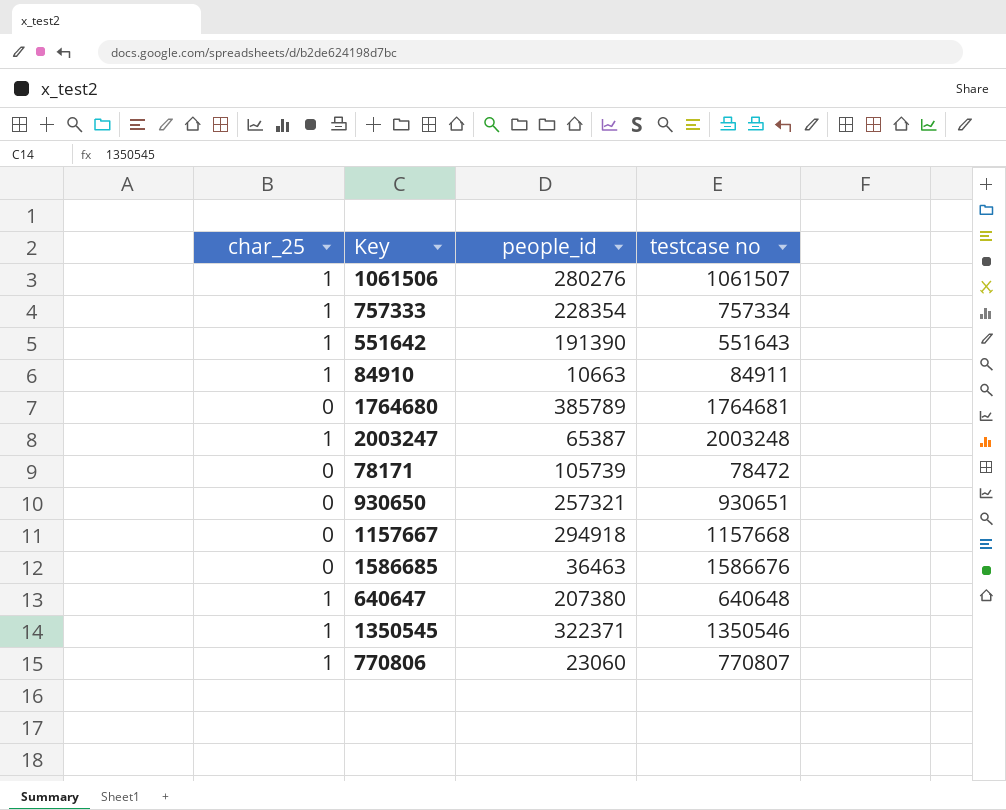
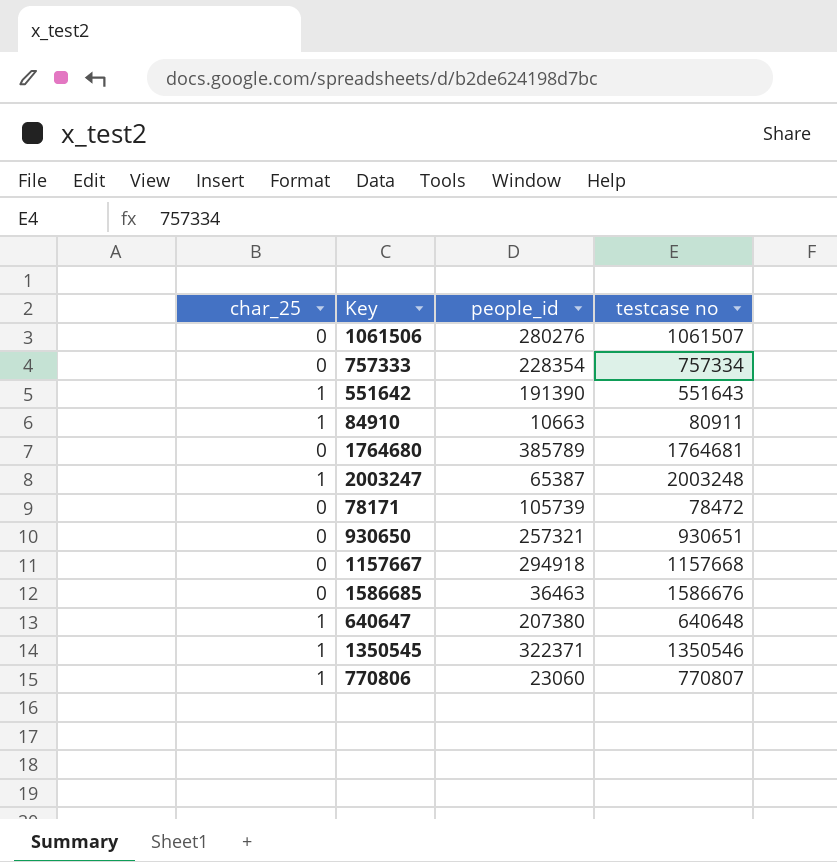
1061506 | char_25: 1 -> 0
757333 | char_25: 1 -> 0
84910 | testcase no: 84911 -> 80911

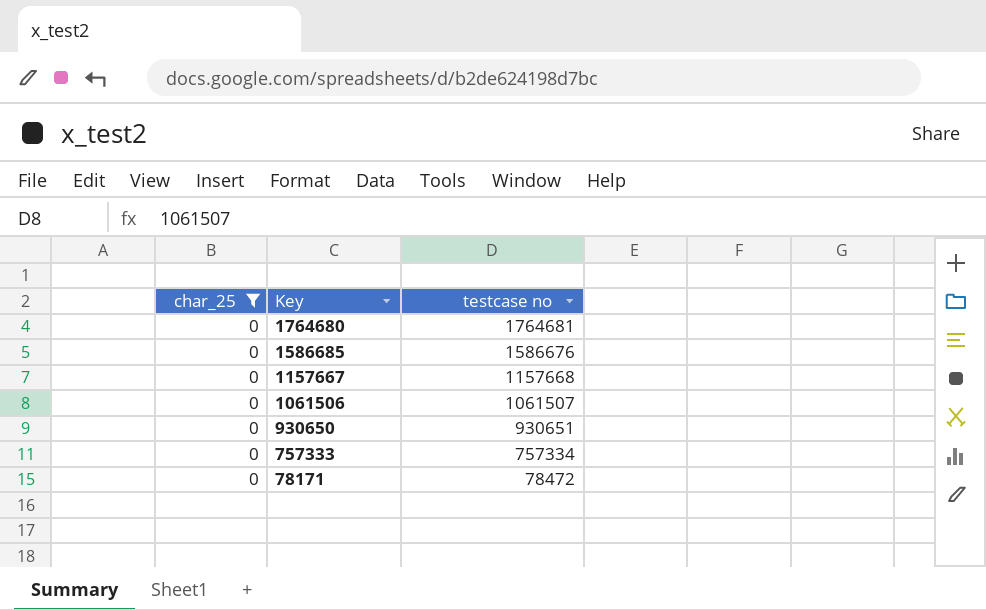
filter: none -> char_25 = 0
row order: none -> Key descending
column people_id | position: 3 -> none

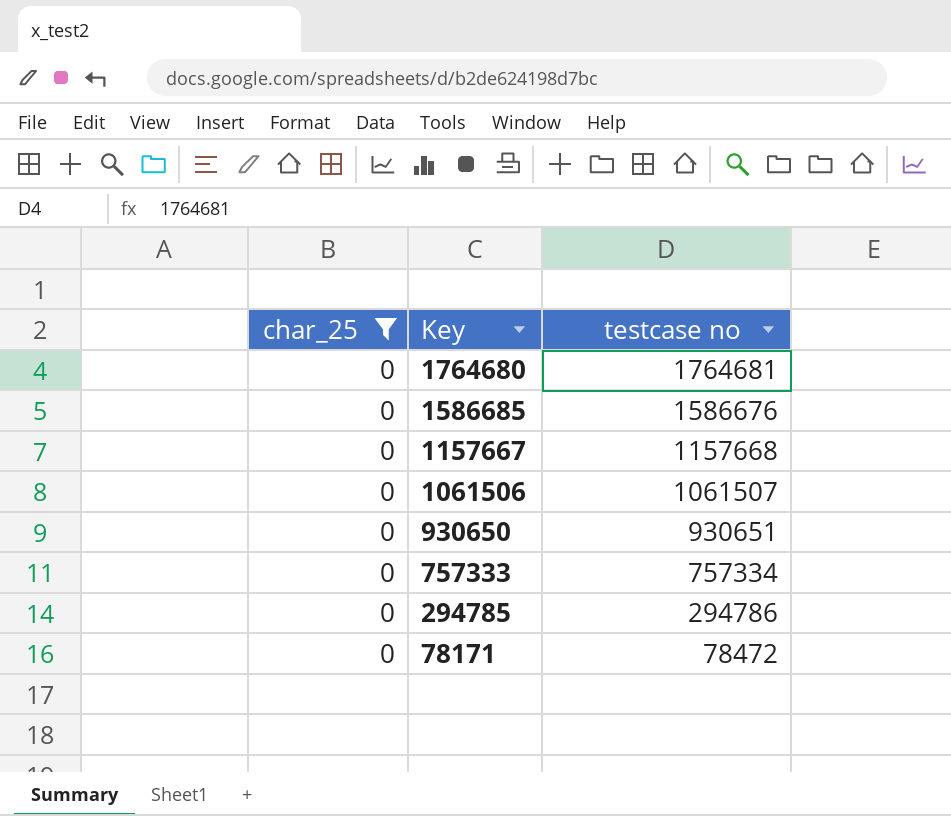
row 294785: none -> 0 | 294786

